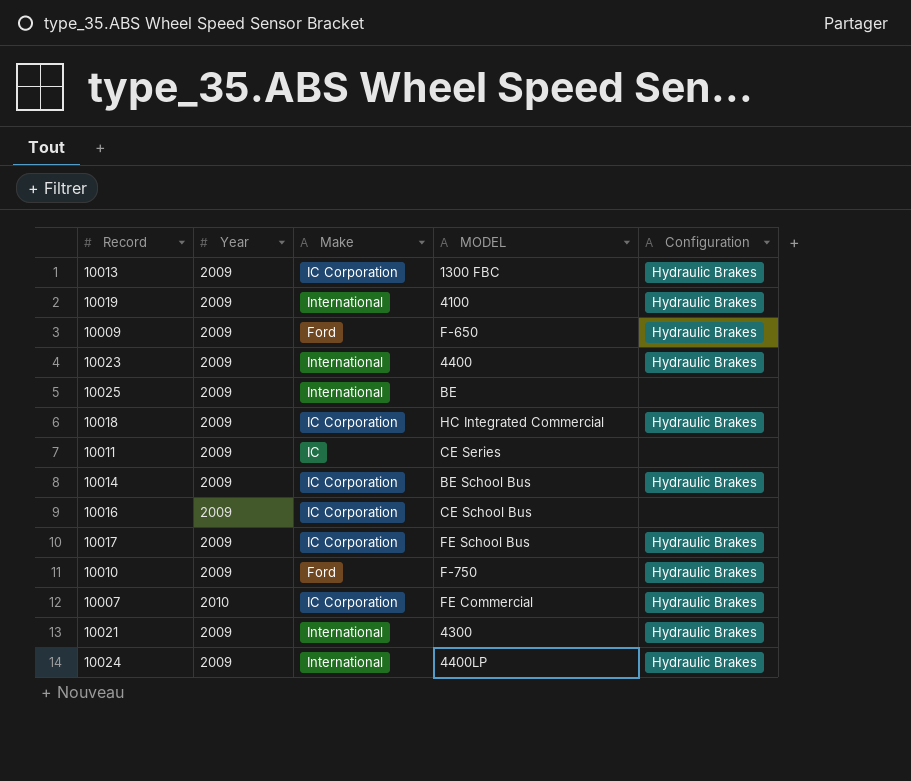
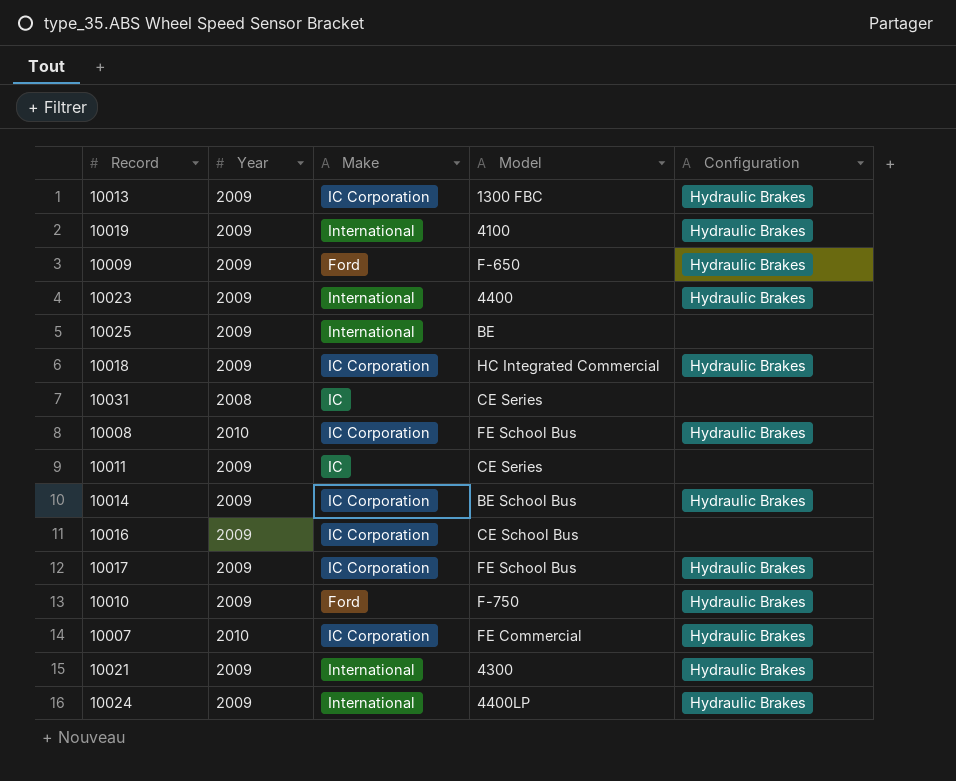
column name: MODEL -> Model
row 10031: none -> 2008 | IC | CE Series | none
row 10008: none -> 2010 | IC Corporation | FE School Bus | Hydraulic Brakes

